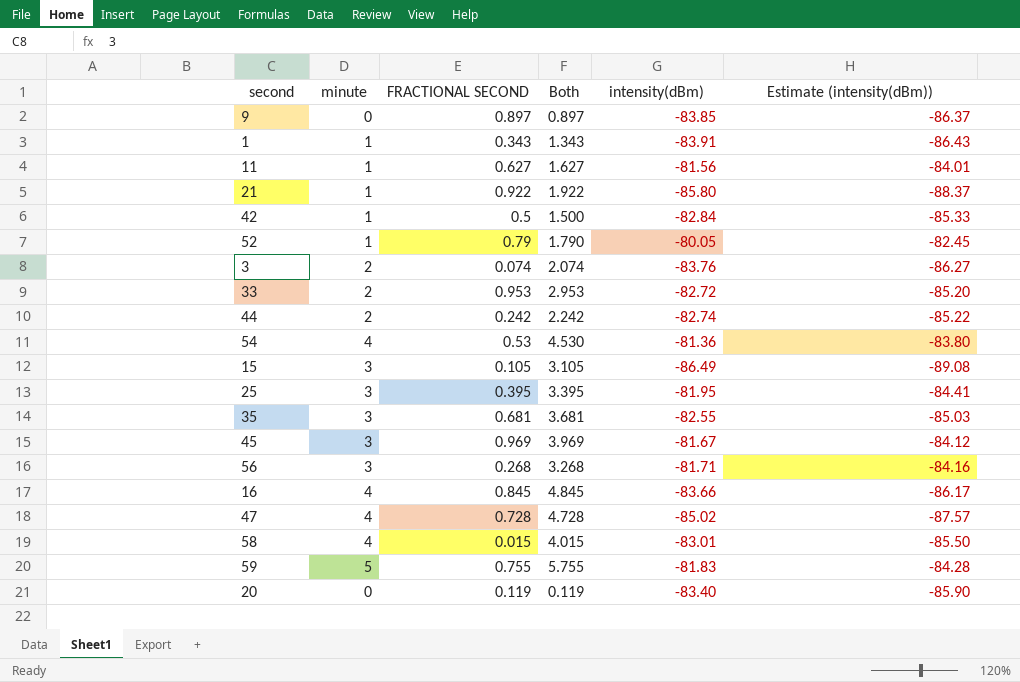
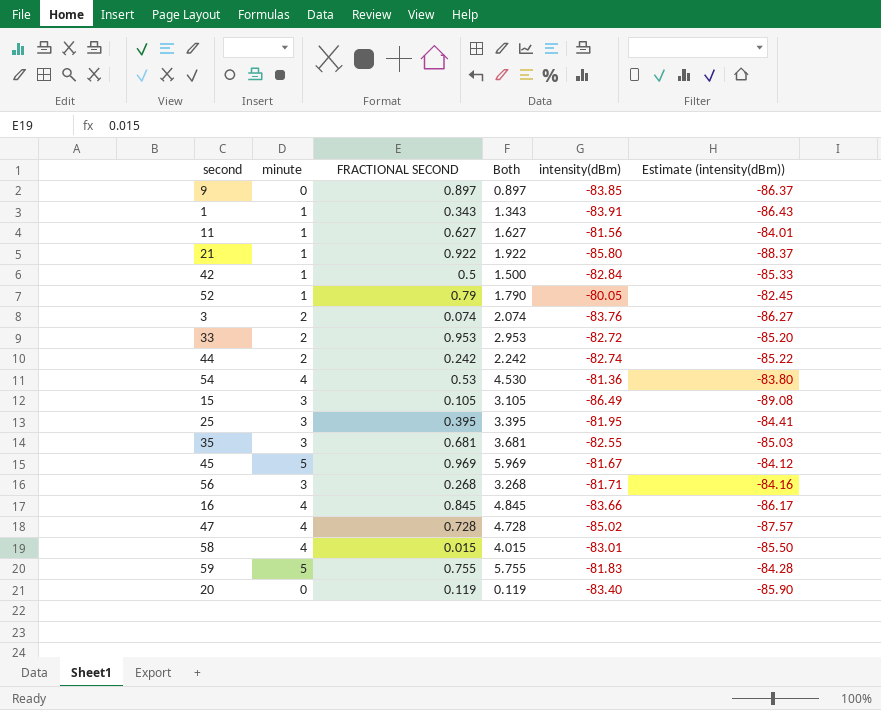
45 | minute: 3 -> 5
45 | Both: 3.969 -> 5.969

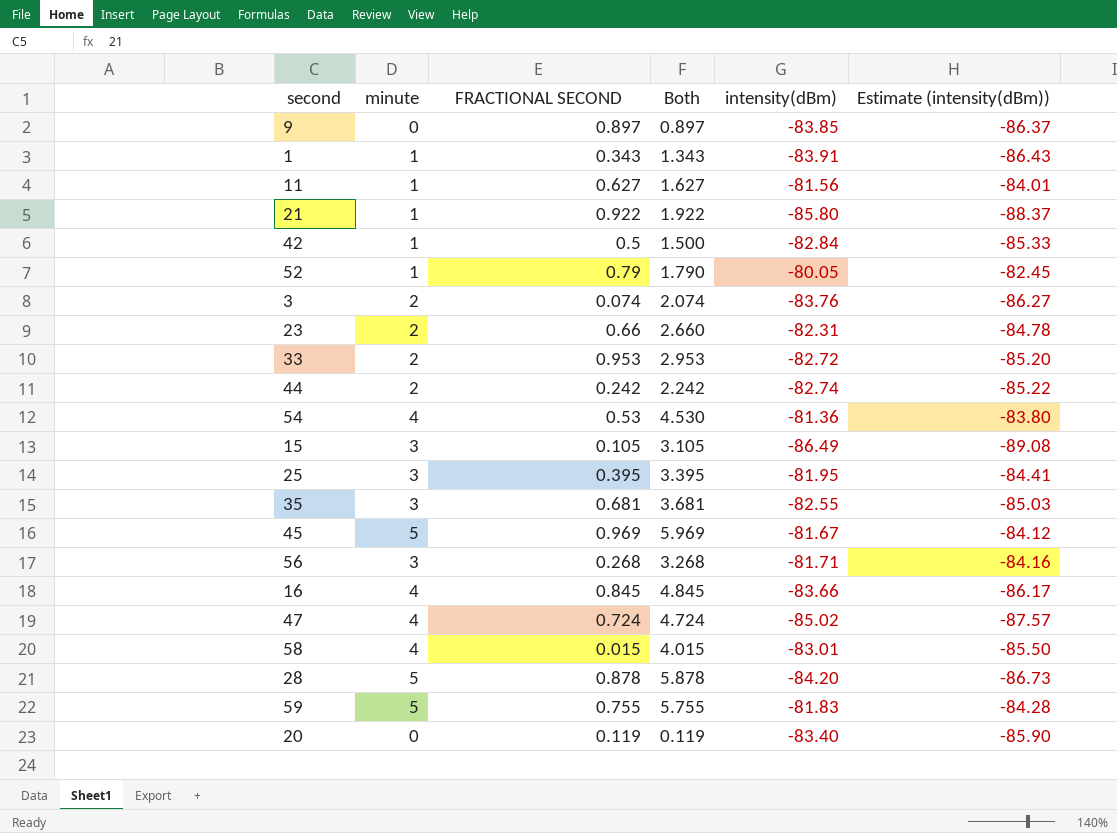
row 23: none -> 2 | 0.66 | 2.660 | -82.31 | -84.78
47 | FRACTIONAL SECOND: 0.728 -> 0.724
47 | Both: 4.728 -> 4.724
row 28: none -> 5 | 0.878 | 5.878 | -84.20 | -86.73

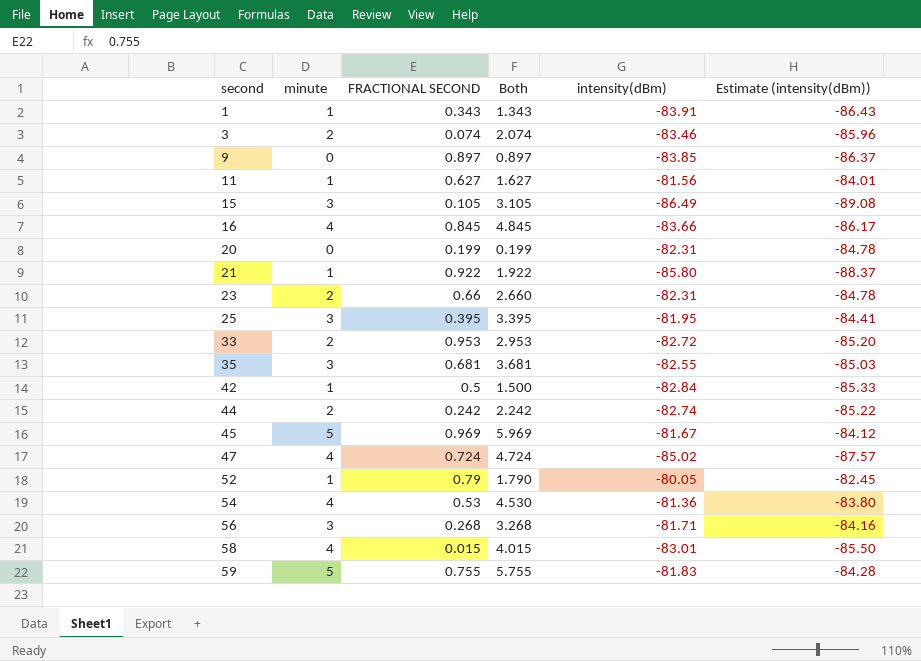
row order: none -> second ascending
row 28: 5 | 0.878 | 5.878 | -84.20 | -86.73 -> none
3 | intensity(dBm): -83.76 -> -83.46
3 | Estimate (intensity(dBm)): -86.27 -> -85.96
20 | FRACTIONAL SECOND: 0.119 -> 0.199
20 | Both: 0.119 -> 0.199
20 | intensity(dBm): -83.40 -> -82.31
20 | Estimate (intensity(dBm)): -85.90 -> -84.78

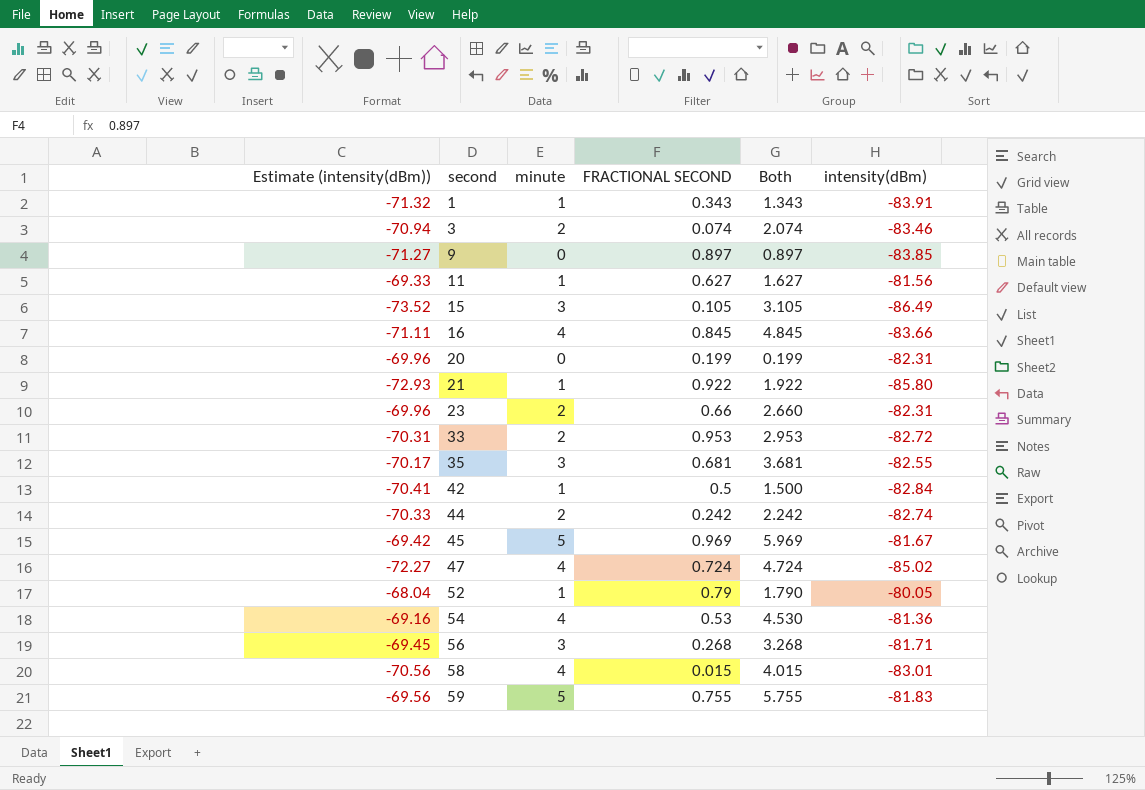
column Estimate (intensity(dBm)) | formula: [intensity(dBm)] * 1.03 -> [intensity(dBm)] * 0.85
column Estimate (intensity(dBm)) | position: 6 -> 1
row 25: 3 | 0.395 | 3.395 | -81.95 | -84.41 -> none

